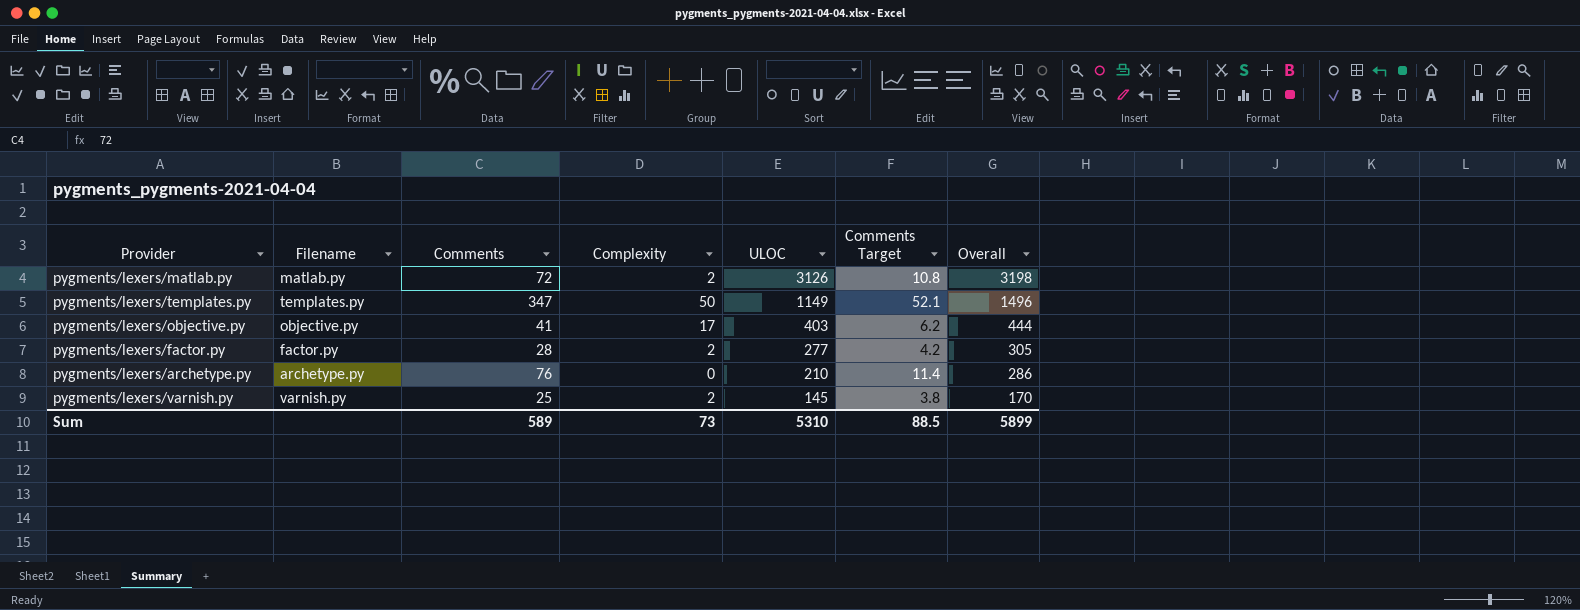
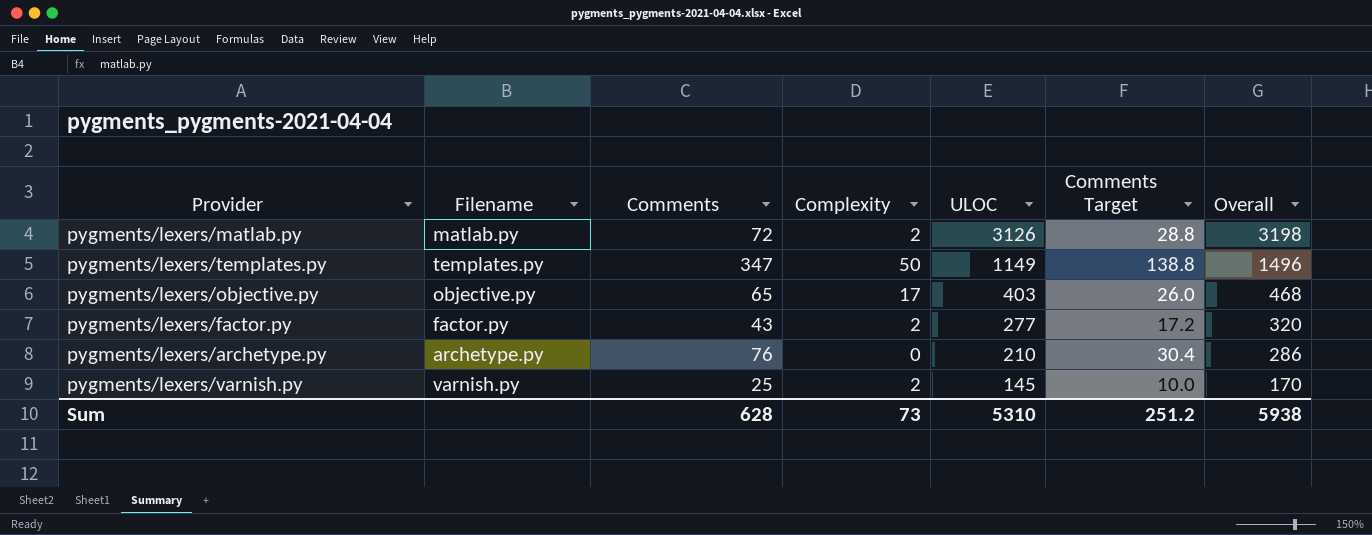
column Comments Target | formula: [Comments] * 0.15 -> [Comments] * 0.4
pygments/lexers/objective.py | Comments: 41 -> 65
pygments/lexers/objective.py | Overall: 444 -> 468
pygments/lexers/factor.py | Comments: 28 -> 43
pygments/lexers/factor.py | Overall: 305 -> 320
Sum | Comments: 589 -> 628
Sum | Comments Target: 88.5 -> 251.2
Sum | Overall: 5899 -> 5938

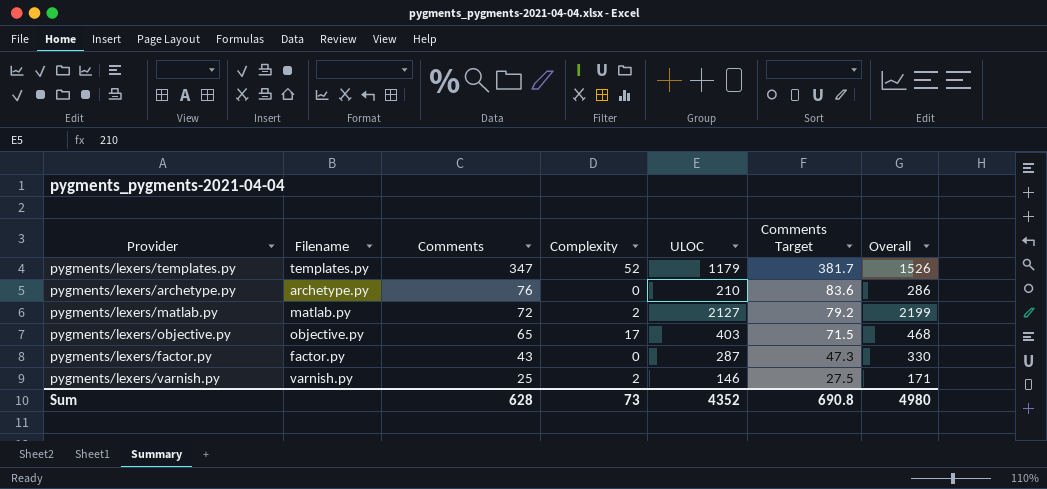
row order: ULOC descending -> Comments descending
column Comments Target | formula: [Comments] * 0.4 -> [Comments] * 1.1
pygments/lexers/templates.py | Complexity: 50 -> 52
pygments/lexers/templates.py | ULOC: 1149 -> 1179
pygments/lexers/templates.py | Overall: 1496 -> 1526
pygments/lexers/matlab.py | ULOC: 3126 -> 2127
pygments/lexers/matlab.py | Overall: 3198 -> 2199
pygments/lexers/factor.py | Complexity: 2 -> 0
pygments/lexers/factor.py | ULOC: 277 -> 287
pygments/lexers/factor.py | Overall: 320 -> 330
pygments/lexers/varnish.py | ULOC: 145 -> 146
pygments/lexers/varnish.py | Overall: 170 -> 171
Sum | ULOC: 5310 -> 4352
Sum | Comments Target: 251.2 -> 690.8
Sum | Overall: 5938 -> 4980

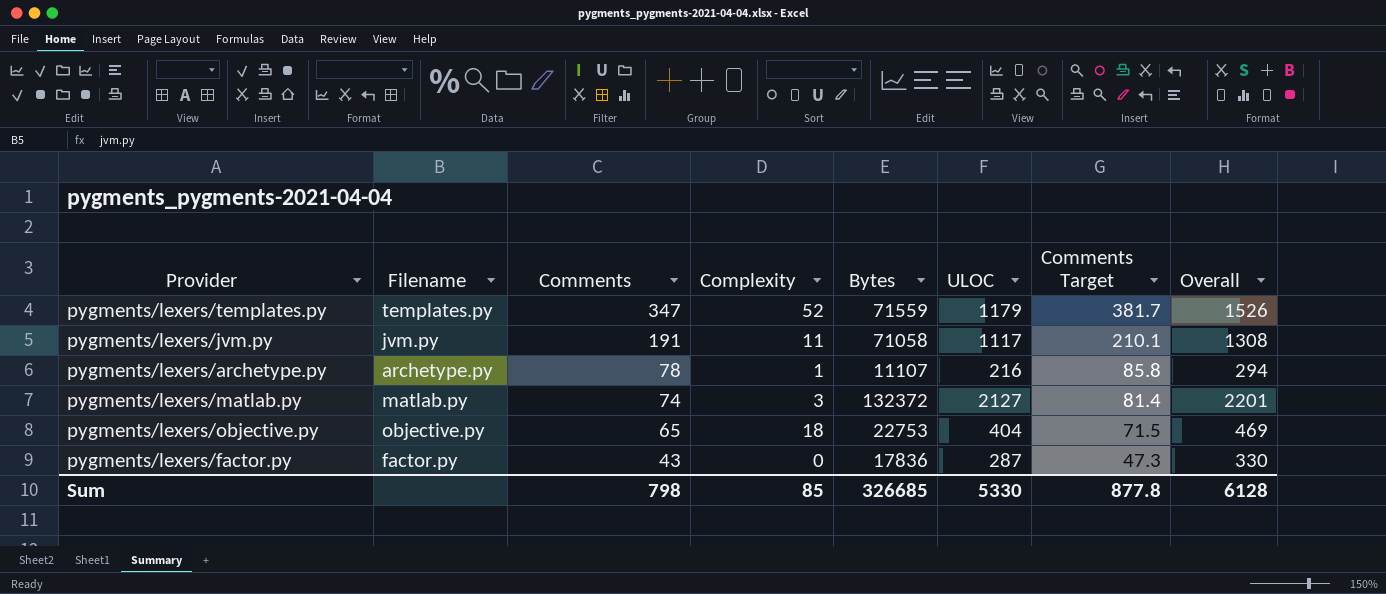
column Bytes | position: none -> 5
row pygments/lexers/varnish.py: varnish.py | 25 | 2 | 146 | 27.5 | 171 -> none
row pygments/lexers/jvm.py: none -> jvm.py | 191 | 11 | 71058 | 1117 | 210.1 | 1308
pygments/lexers/archetype.py | Comments: 76 -> 78
pygments/lexers/archetype.py | Complexity: 0 -> 1
pygments/lexers/archetype.py | ULOC: 210 -> 216
pygments/lexers/archetype.py | Comments Target: 83.6 -> 85.8
pygments/lexers/archetype.py | Overall: 286 -> 294
pygments/lexers/matlab.py | Comments: 72 -> 74
pygments/lexers/matlab.py | Complexity: 2 -> 3
pygments/lexers/matlab.py | Comments Target: 79.2 -> 81.4
pygments/lexers/matlab.py | Overall: 2199 -> 2201
pygments/lexers/objective.py | Complexity: 17 -> 18
pygments/lexers/objective.py | ULOC: 403 -> 404
pygments/lexers/objective.py | Overall: 468 -> 469
Sum | Comments: 628 -> 798
Sum | Complexity: 73 -> 85
Sum | ULOC: 4352 -> 5330
Sum | Comments Target: 690.8 -> 877.8
Sum | Overall: 4980 -> 6128

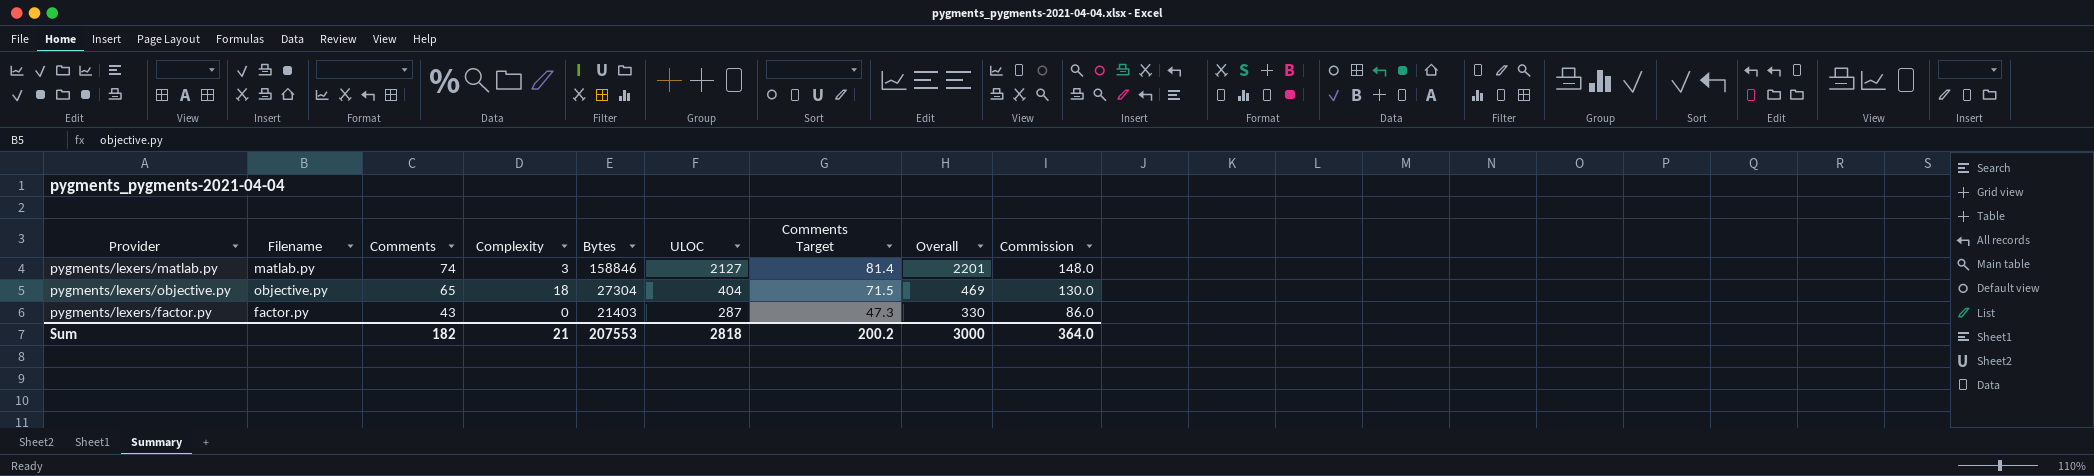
column Commission | formula: none -> [Comments] * 2
row pygments/lexers/templates.py: templates.py | 347 | 52 | 71559 | 1179 | 381.7 | 1526 -> none
row pygments/lexers/jvm.py: jvm.py | 191 | 11 | 71058 | 1117 | 210.1 | 1308 -> none
row pygments/lexers/archetype.py: archetype.py | 78 | 1 | 11107 | 216 | 85.8 | 294 -> none
pygments/lexers/matlab.py | Bytes: 132372 -> 158846
pygments/lexers/objective.py | Bytes: 22753 -> 27304
pygments/lexers/factor.py | Bytes: 17836 -> 21403
Sum | Comments: 798 -> 182
Sum | Complexity: 85 -> 21
Sum | Bytes: 326685 -> 207553
Sum | ULOC: 5330 -> 2818
Sum | Comments Target: 877.8 -> 200.2
Sum | Overall: 6128 -> 3000

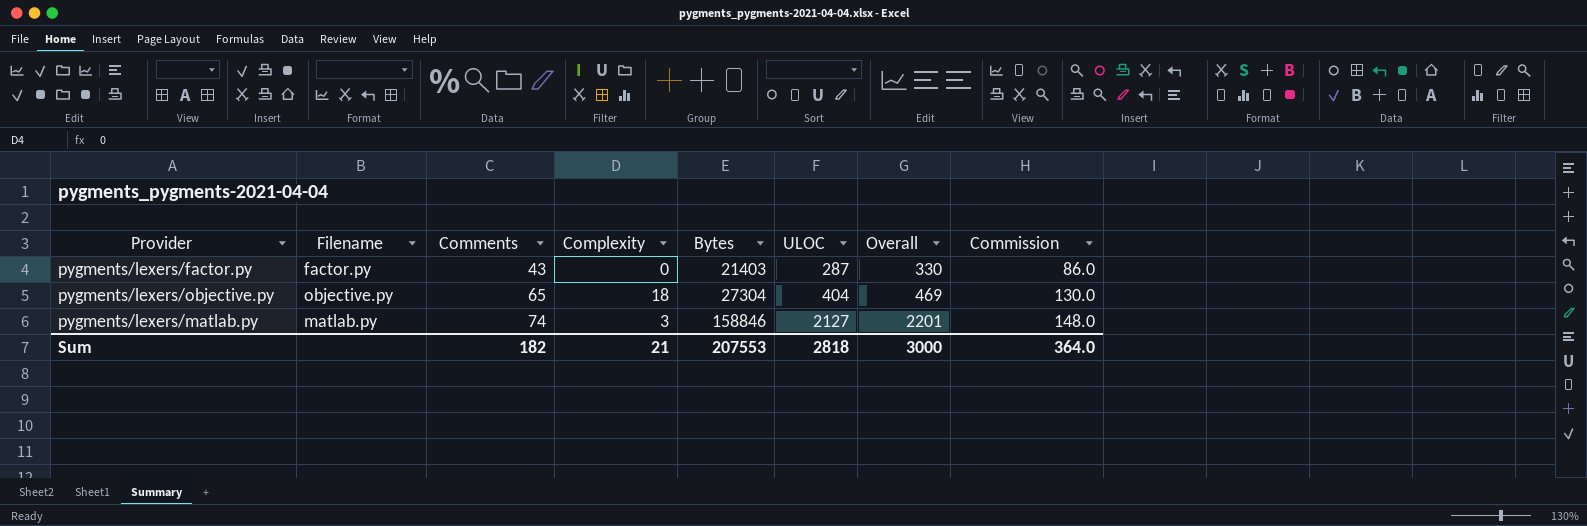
row order: Comments descending -> Comments ascending
column Comments Target | formula: [Comments] * 1.1 -> none

